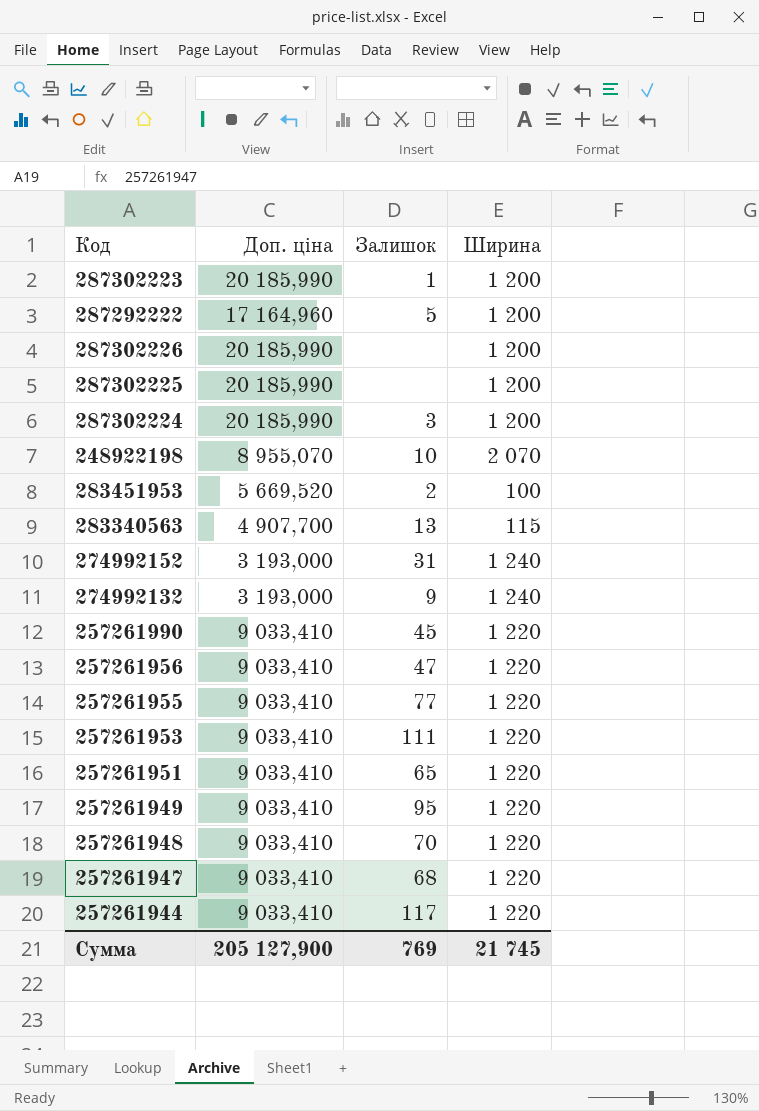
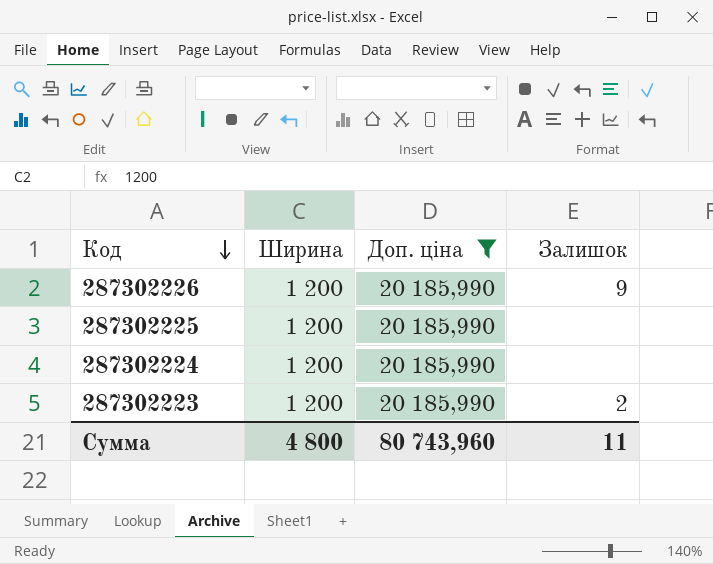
filter: none -> Доп. ціна = 20 185,990
row order: none -> Код descending
column Ширина | position: 4 -> 2
287302226 | Залишок: none -> 9
287302224 | Залишок: 3 -> none
287302223 | Залишок: 1 -> 2
Сумма | Ширина: 21 745 -> 4 800
Сумма | Доп. ціна: 205 127,900 -> 80 743,960
Сумма | Залишок: 769 -> 11

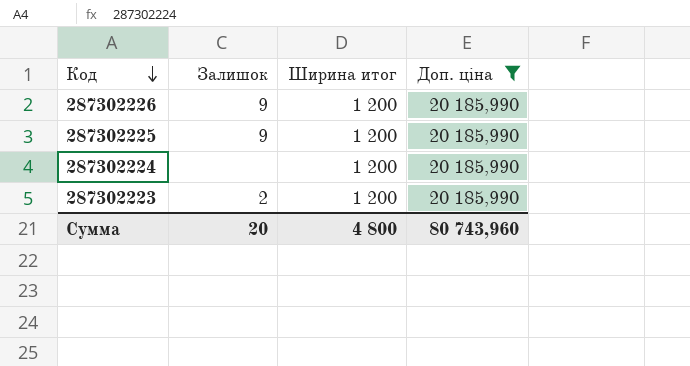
column Залишок | position: 4 -> 2
column name: Ширина -> Ширина итог
287302225 | Залишок: none -> 9
Сумма | Залишок: 11 -> 20

